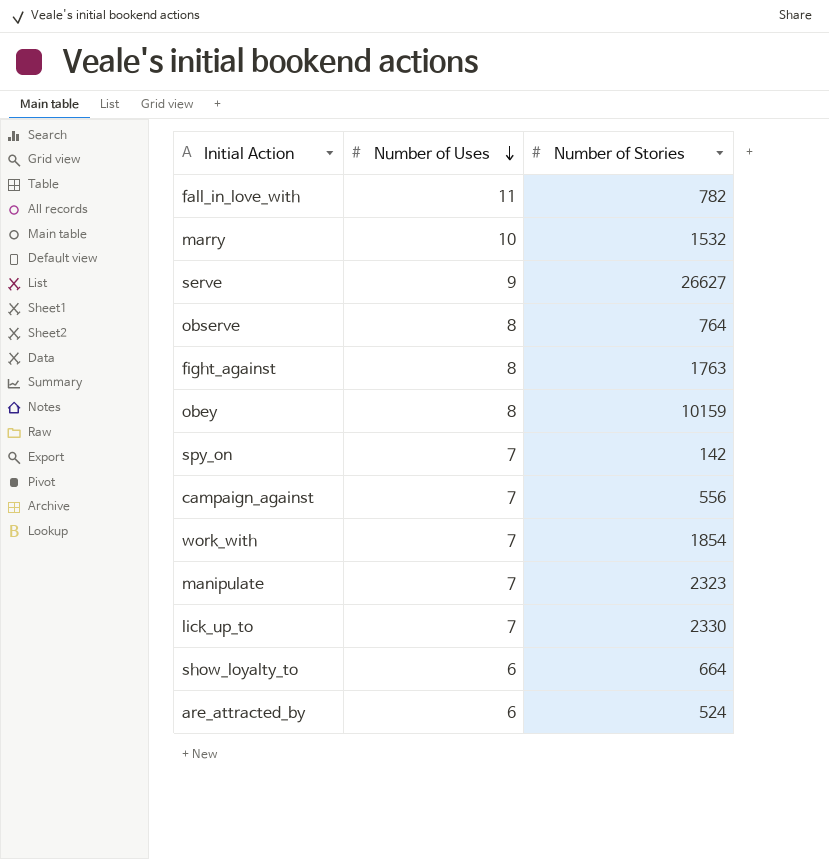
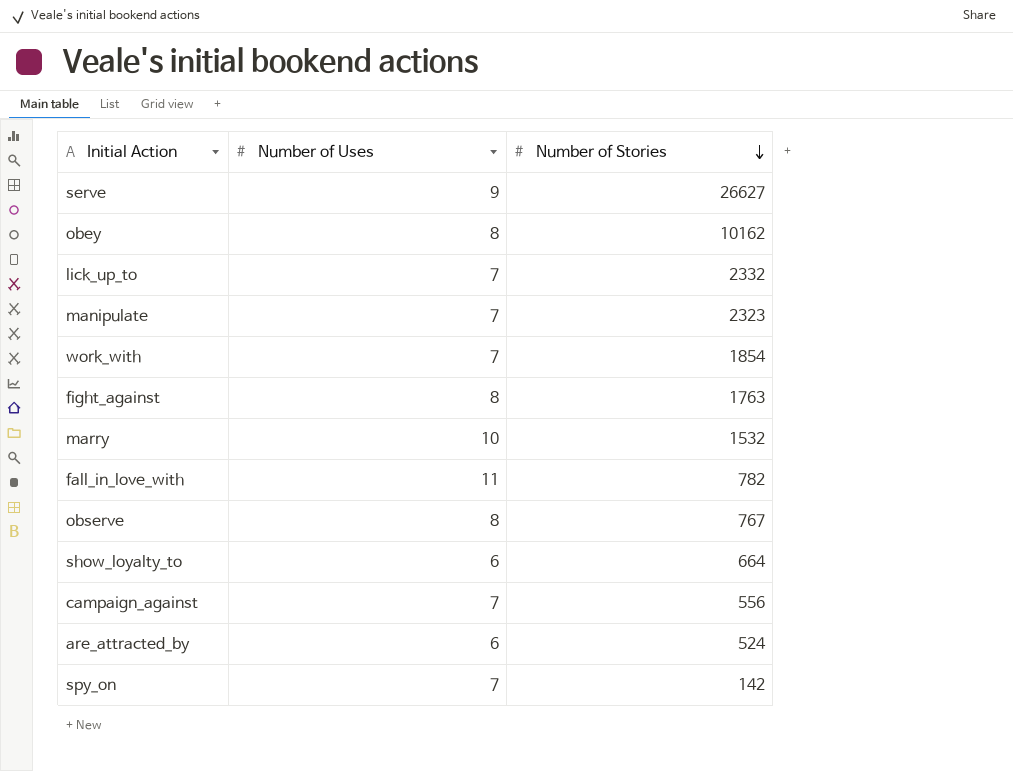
row order: Number of Uses descending -> Number of Stories descending
obey | Number of Stories: 10159 -> 10162
lick_up_to | Number of Stories: 2330 -> 2332
observe | Number of Stories: 764 -> 767

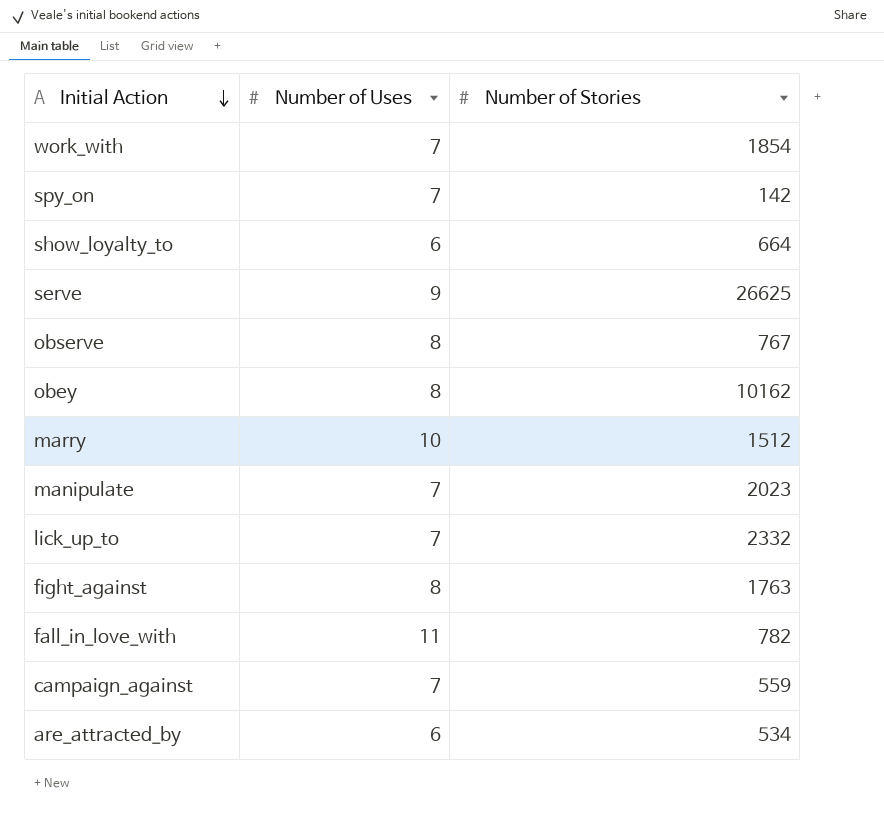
row order: Number of Stories descending -> Initial Action descending
serve | Number of Stories: 26627 -> 26625
marry | Number of Stories: 1532 -> 1512
manipulate | Number of Stories: 2323 -> 2023
campaign_against | Number of Stories: 556 -> 559
are_attracted_by | Number of Stories: 524 -> 534

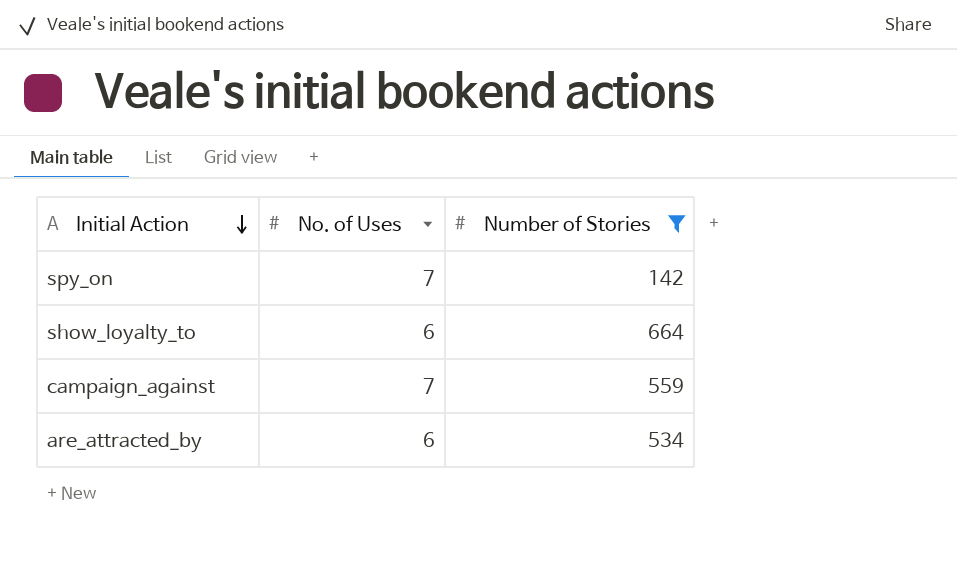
filter: none -> Number of Stories <= 664
column name: Number of Uses -> No. of Uses

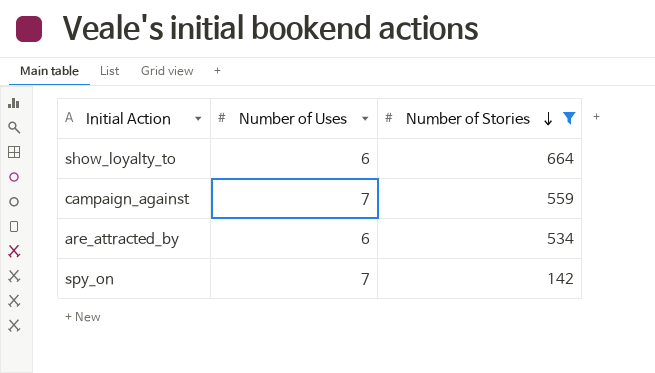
row order: Initial Action descending -> Number of Stories descending
column name: No. of Uses -> Number of Uses

